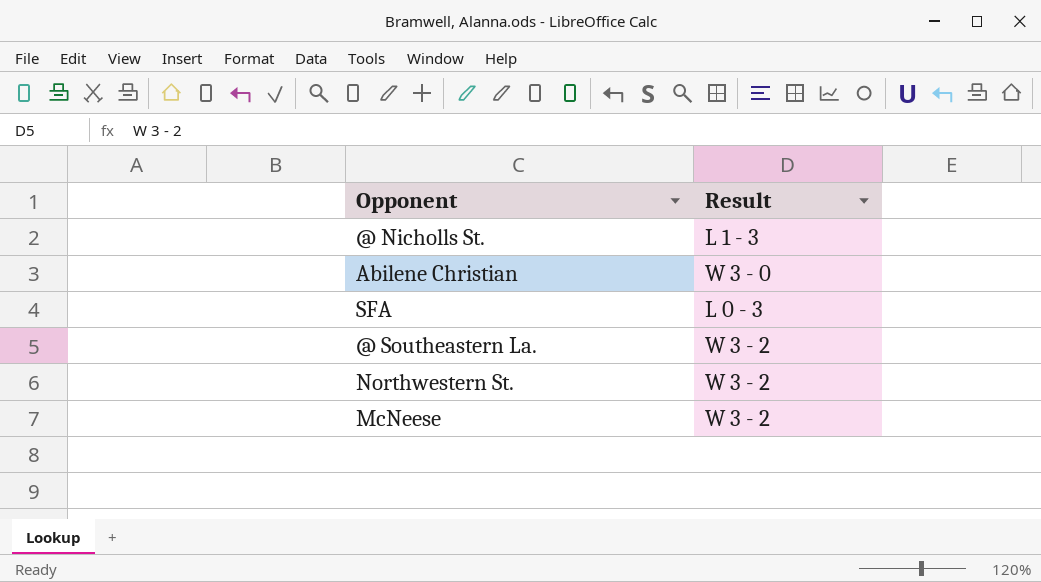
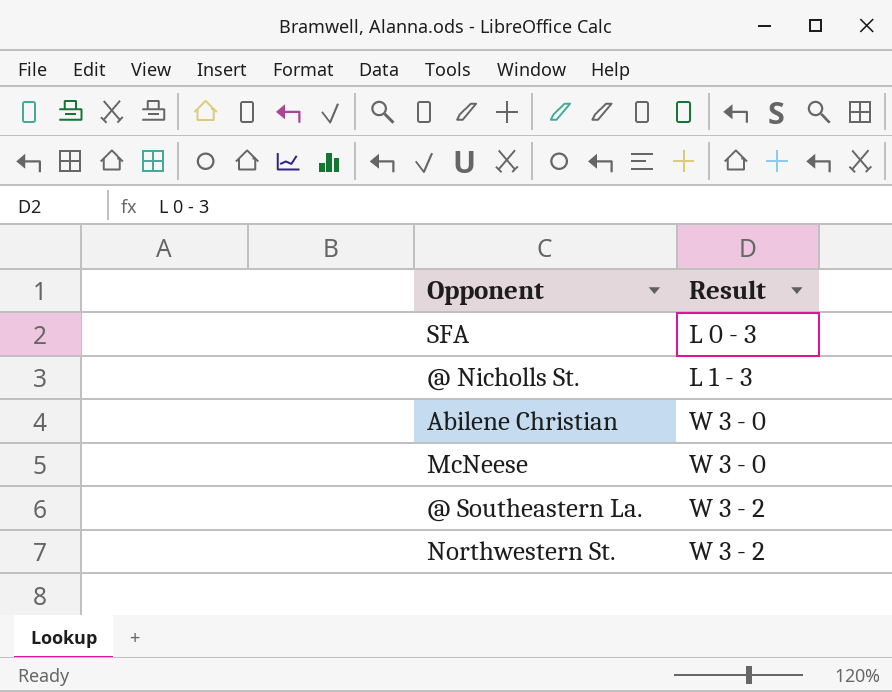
row order: none -> Result ascending
McNeese | Result: W 3 - 2 -> W 3 - 0

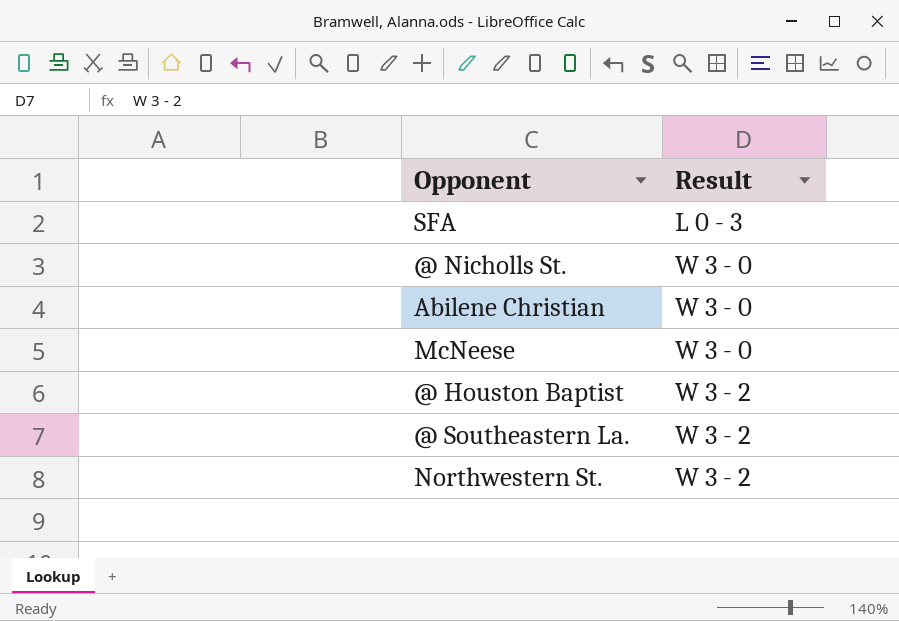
@ Nicholls St. | Result: L 1 - 3 -> W 3 - 0
row @ Houston Baptist: none -> W 3 - 2

